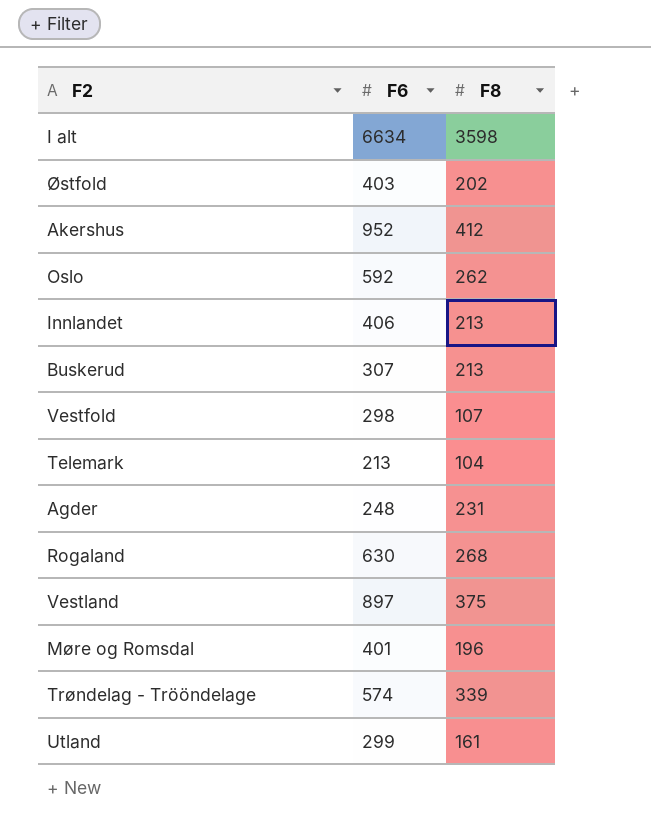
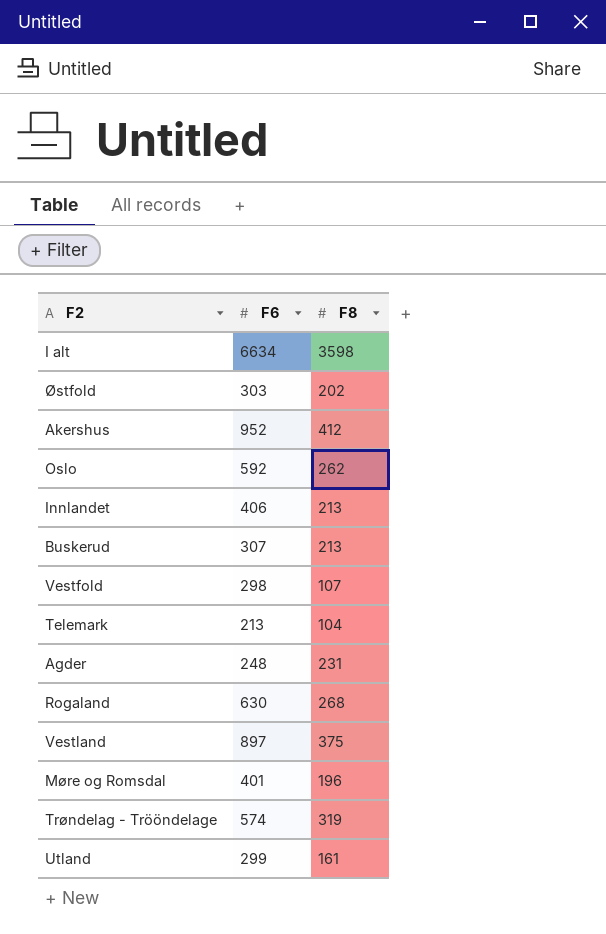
Østfold | F6: 403 -> 303
Trøndelag - Trööndelage | F8: 339 -> 319

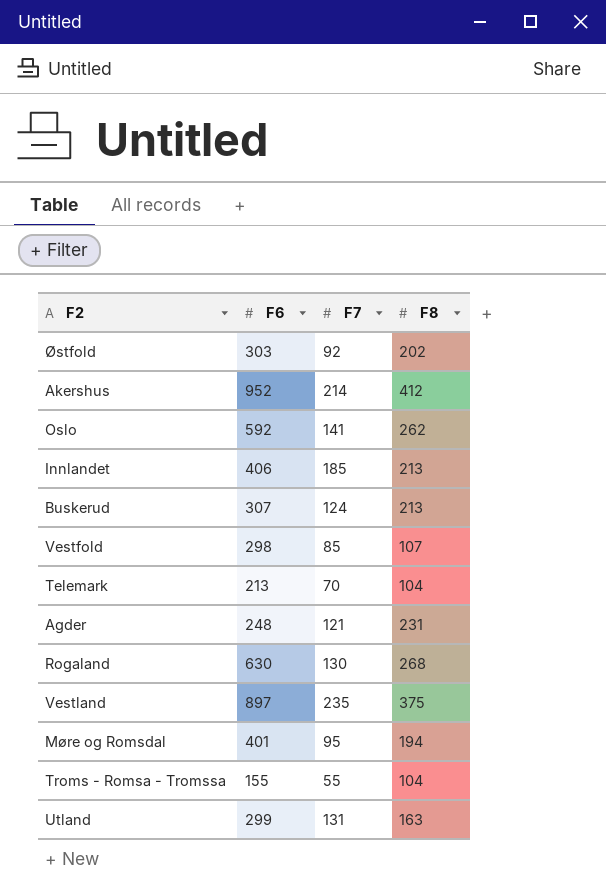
column F7 | position: none -> 3
row I alt: 6634 | 3598 -> none
row Trøndelag - Trööndelage: 574 | 319 -> none
Møre og Romsdal | F8: 196 -> 194
row Troms - Romsa - Tromssa: none -> 155 | 55 | 104
Utland | F8: 161 -> 163

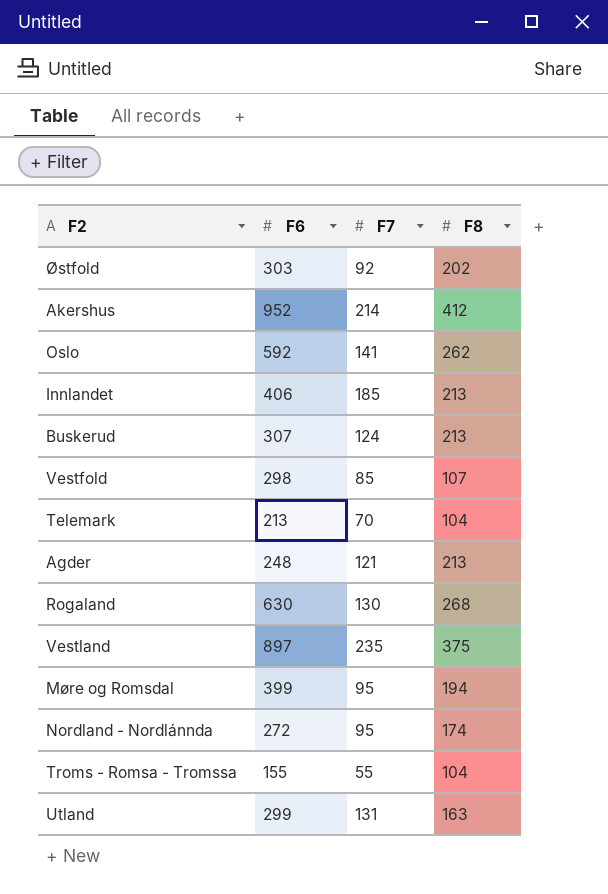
Agder | F8: 231 -> 213
Møre og Romsdal | F6: 401 -> 399
row Nordland - Nordlánnda: none -> 272 | 95 | 174

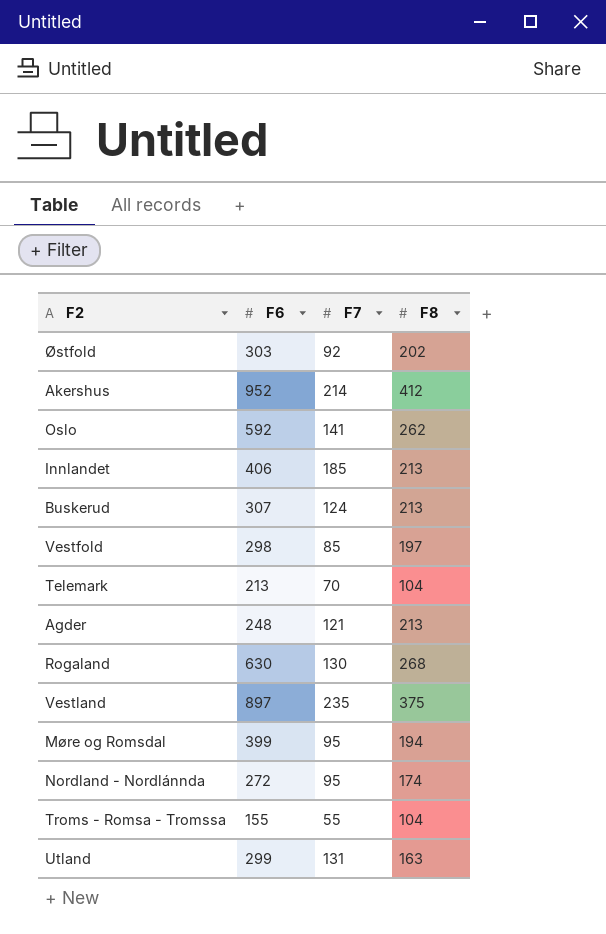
Vestfold | F8: 107 -> 197

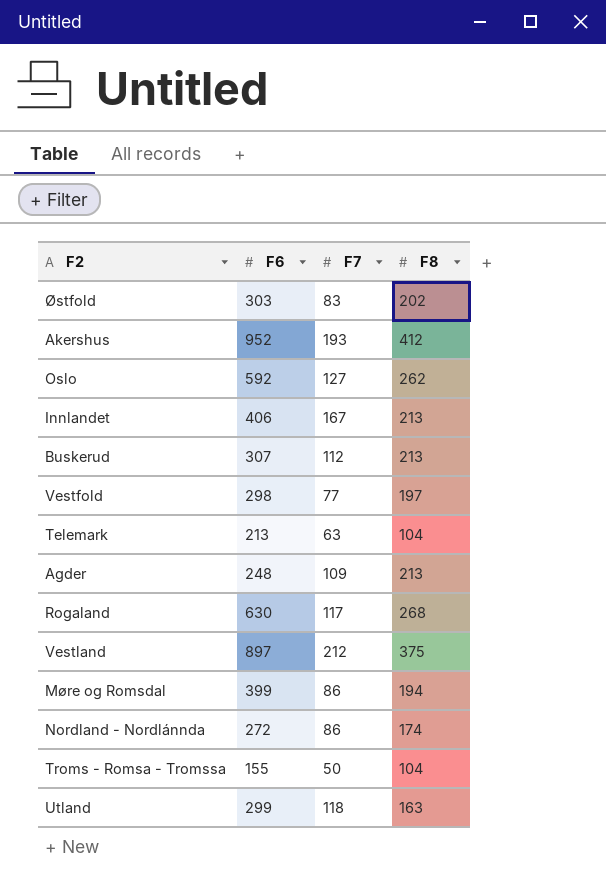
Østfold | F7: 92 -> 83
Akershus | F7: 214 -> 193
Oslo | F7: 141 -> 127
Innlandet | F7: 185 -> 167
Buskerud | F7: 124 -> 112
Vestfold | F7: 85 -> 77
Telemark | F7: 70 -> 63
Agder | F7: 121 -> 109
Rogaland | F7: 130 -> 117
Vestland | F7: 235 -> 212
Møre og Romsdal | F7: 95 -> 86
Nordland - Nordlánnda | F7: 95 -> 86
Troms - Romsa - Tromssa | F7: 55 -> 50
Utland | F7: 131 -> 118

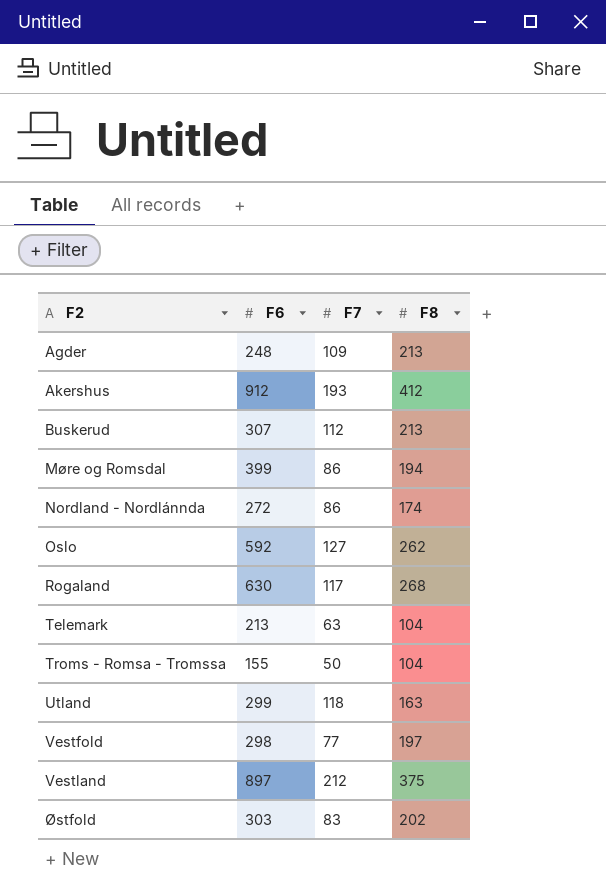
row order: none -> F2 ascending
row Innlandet: 406 | 167 | 213 -> none
Akershus | F6: 952 -> 912

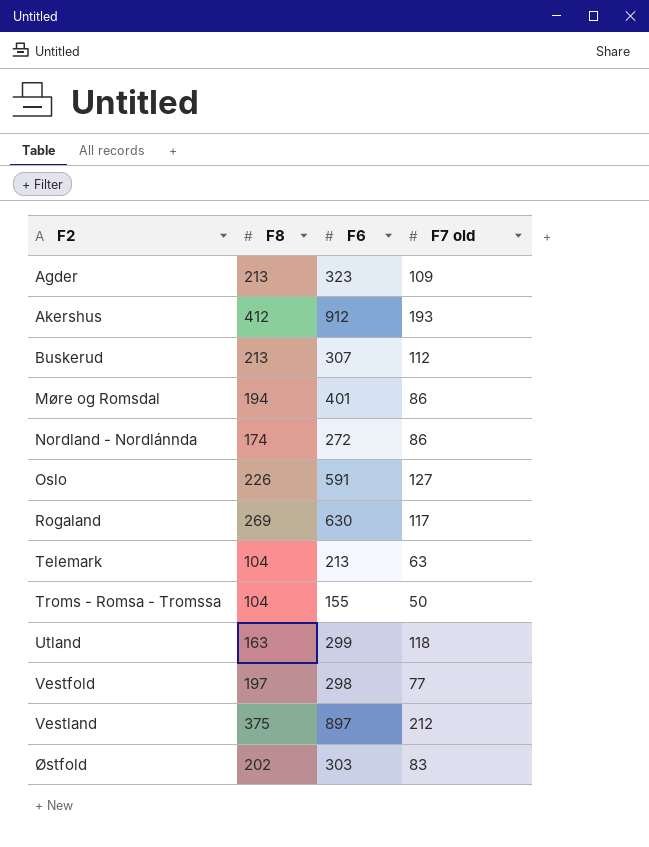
column F8 | position: 4 -> 2
column name: F7 -> F7 old
Agder | F6: 248 -> 323
Møre og Romsdal | F6: 399 -> 401
Oslo | F8: 262 -> 226
Oslo | F6: 592 -> 591
Rogaland | F8: 268 -> 269

